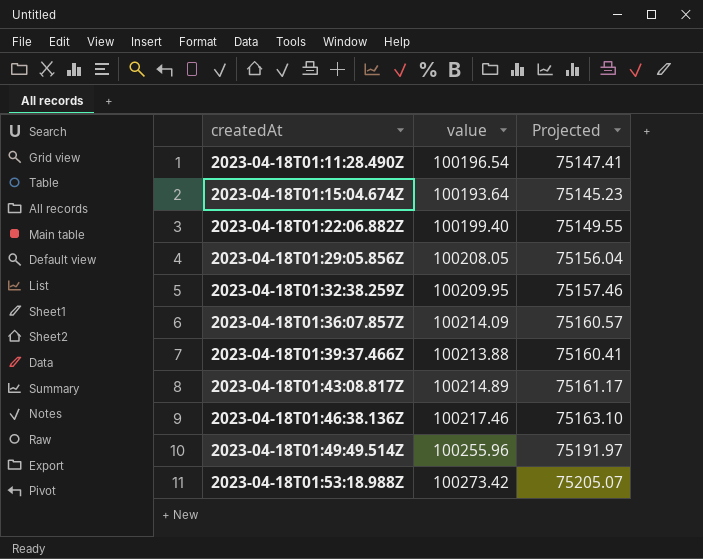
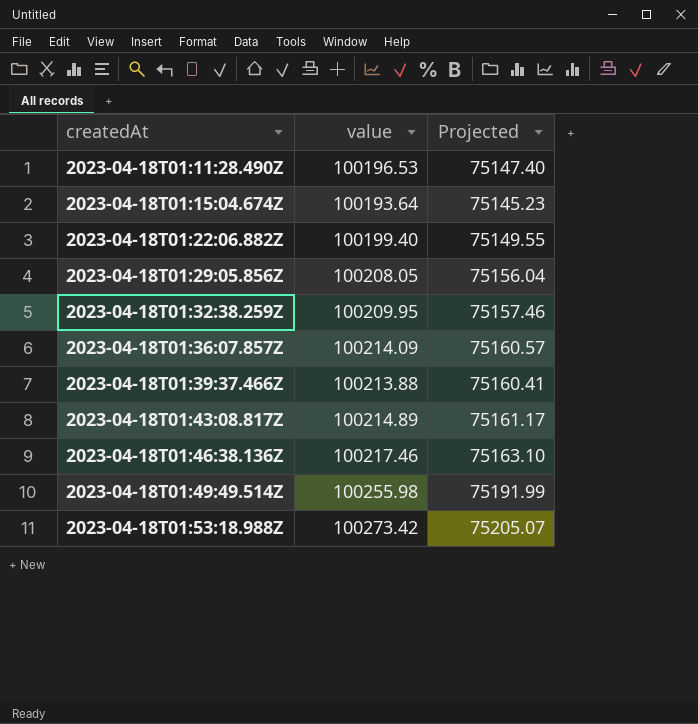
2023-04-18T01:11:28.490Z | value: 100196.54 -> 100196.53
2023-04-18T01:11:28.490Z | Projected: 75147.41 -> 75147.40
2023-04-18T01:49:49.514Z | value: 100255.96 -> 100255.98
2023-04-18T01:49:49.514Z | Projected: 75191.97 -> 75191.99

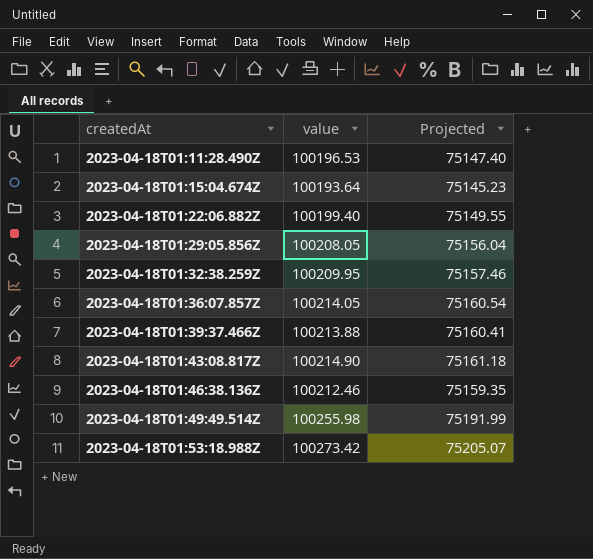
2023-04-18T01:36:07.857Z | value: 100214.09 -> 100214.05
2023-04-18T01:36:07.857Z | Projected: 75160.57 -> 75160.54
2023-04-18T01:43:08.817Z | value: 100214.89 -> 100214.90
2023-04-18T01:43:08.817Z | Projected: 75161.17 -> 75161.18
2023-04-18T01:46:38.136Z | value: 100217.46 -> 100212.46
2023-04-18T01:46:38.136Z | Projected: 75163.10 -> 75159.35

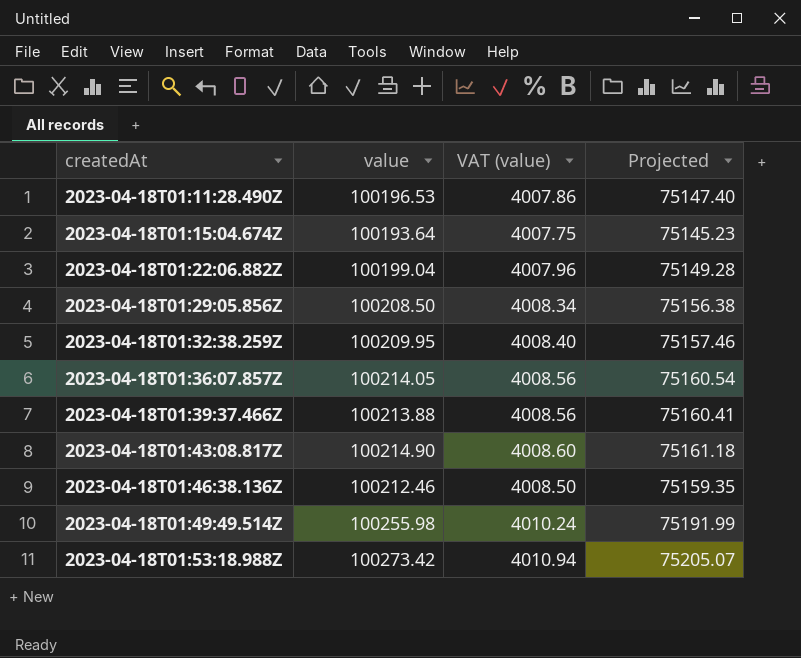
column VAT (value) | formula: none -> [value] * 0.04
2023-04-18T01:22:06.882Z | value: 100199.40 -> 100199.04
2023-04-18T01:22:06.882Z | Projected: 75149.55 -> 75149.28
2023-04-18T01:29:05.856Z | value: 100208.05 -> 100208.50
2023-04-18T01:29:05.856Z | Projected: 75156.04 -> 75156.38

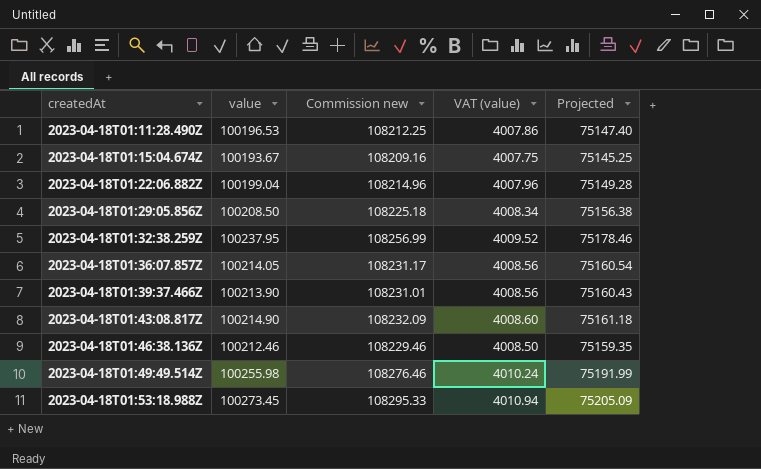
column Commission new | formula: none -> [value] * 1.08
2023-04-18T01:15:04.674Z | value: 100193.64 -> 100193.67
2023-04-18T01:15:04.674Z | Projected: 75145.23 -> 75145.25
2023-04-18T01:32:38.259Z | value: 100209.95 -> 100237.95
2023-04-18T01:32:38.259Z | VAT (value): 4008.40 -> 4009.52
2023-04-18T01:32:38.259Z | Projected: 75157.46 -> 75178.46
2023-04-18T01:39:37.466Z | value: 100213.88 -> 100213.90
2023-04-18T01:39:37.466Z | Projected: 75160.41 -> 75160.43
2023-04-18T01:53:18.988Z | value: 100273.42 -> 100273.45
2023-04-18T01:53:18.988Z | Projected: 75205.07 -> 75205.09

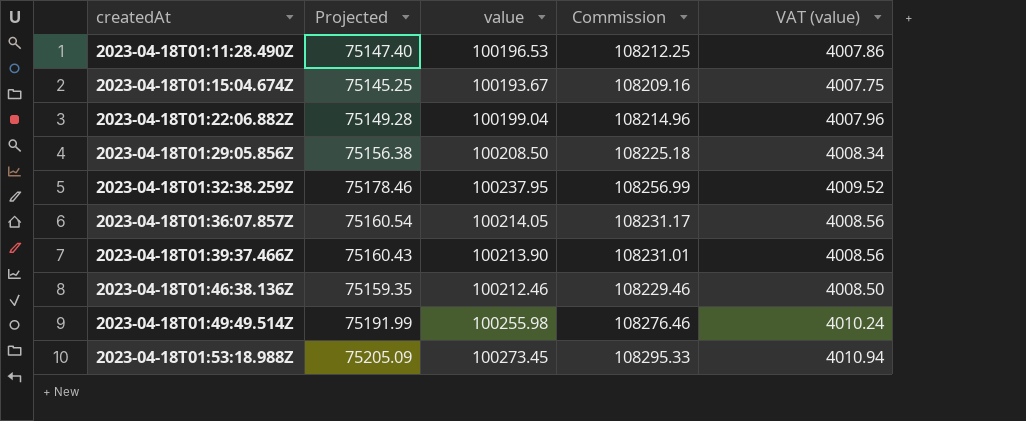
column Projected | position: 5 -> 2
column name: Commission new -> Commission
row 2023-04-18T01:43:08.817Z: 100214.90 | 108232.09 | 4008.60 | 75161.18 -> none

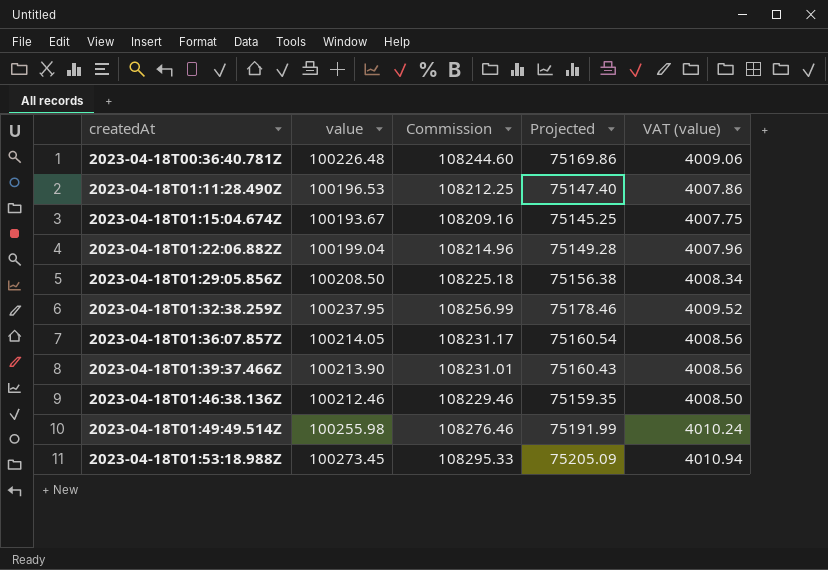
column Projected | position: 2 -> 4
row 2023-04-18T00:36:40.781Z: none -> 100226.48 | 108244.60 | 75169.86 | 4009.06

